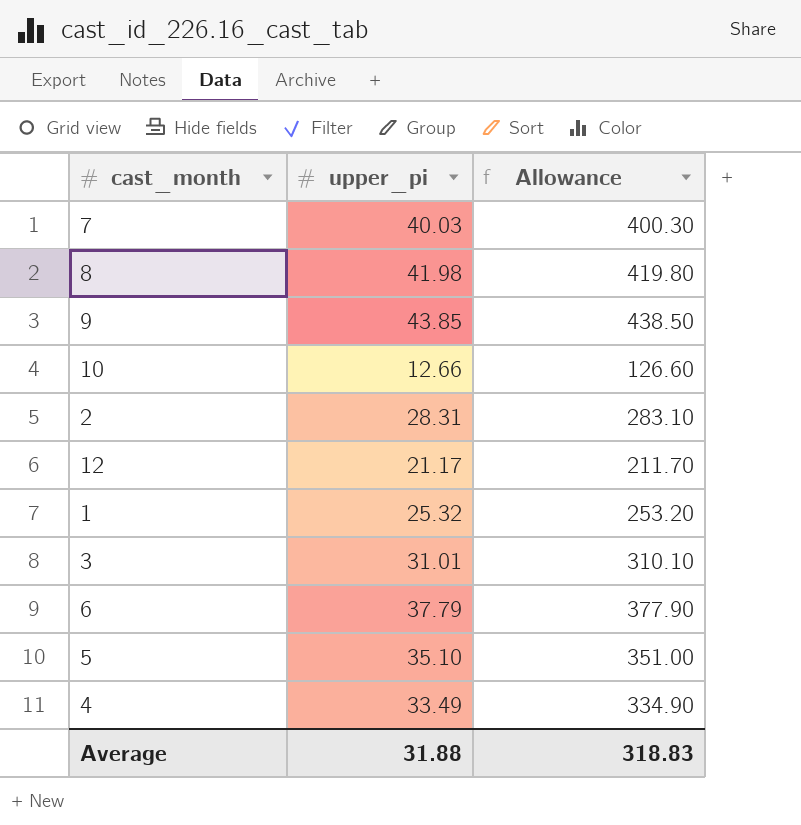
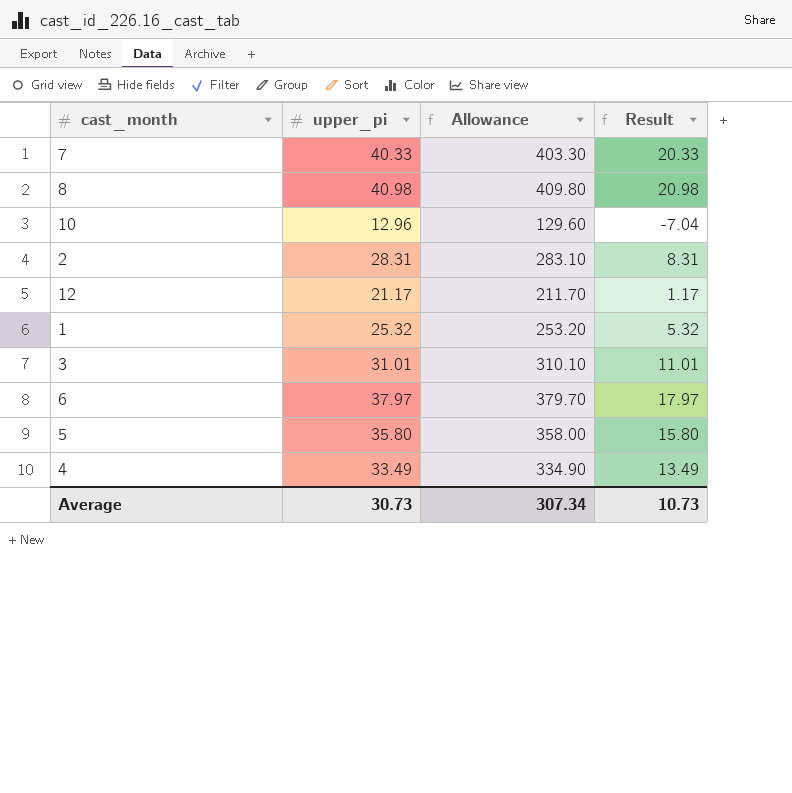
column Result | formula: none -> [upper_pi] - 20
row 9: 43.85 | 438.50 -> none
7 | upper_pi: 40.03 -> 40.33
7 | Allowance: 400.30 -> 403.30
8 | upper_pi: 41.98 -> 40.98
8 | Allowance: 419.80 -> 409.80
10 | upper_pi: 12.66 -> 12.96
10 | Allowance: 126.60 -> 129.60
6 | upper_pi: 37.79 -> 37.97
6 | Allowance: 377.90 -> 379.70
5 | upper_pi: 35.10 -> 35.80
5 | Allowance: 351.00 -> 358.00
Average | upper_pi: 31.88 -> 30.73
Average | Allowance: 318.83 -> 307.34

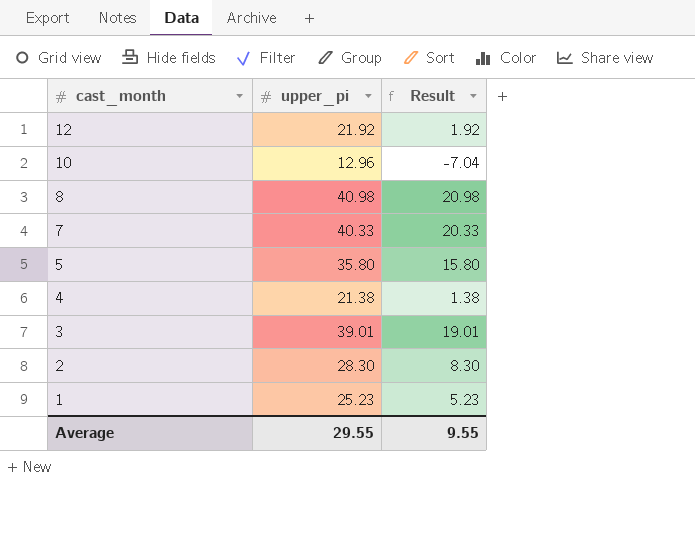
row order: none -> cast_month descending
column Allowance | formula: [upper_pi] * 10 -> none
row 6: 37.97 | 379.70 | 17.97 -> none
12 | upper_pi: 21.17 -> 21.92
12 | Result: 1.17 -> 1.92
4 | upper_pi: 33.49 -> 21.38
4 | Result: 13.49 -> 1.38
3 | upper_pi: 31.01 -> 39.01
3 | Result: 11.01 -> 19.01
2 | upper_pi: 28.31 -> 28.30
2 | Result: 8.31 -> 8.30
1 | upper_pi: 25.32 -> 25.23
1 | Result: 5.32 -> 5.23
Average | upper_pi: 30.73 -> 29.55
Average | Result: 10.73 -> 9.55

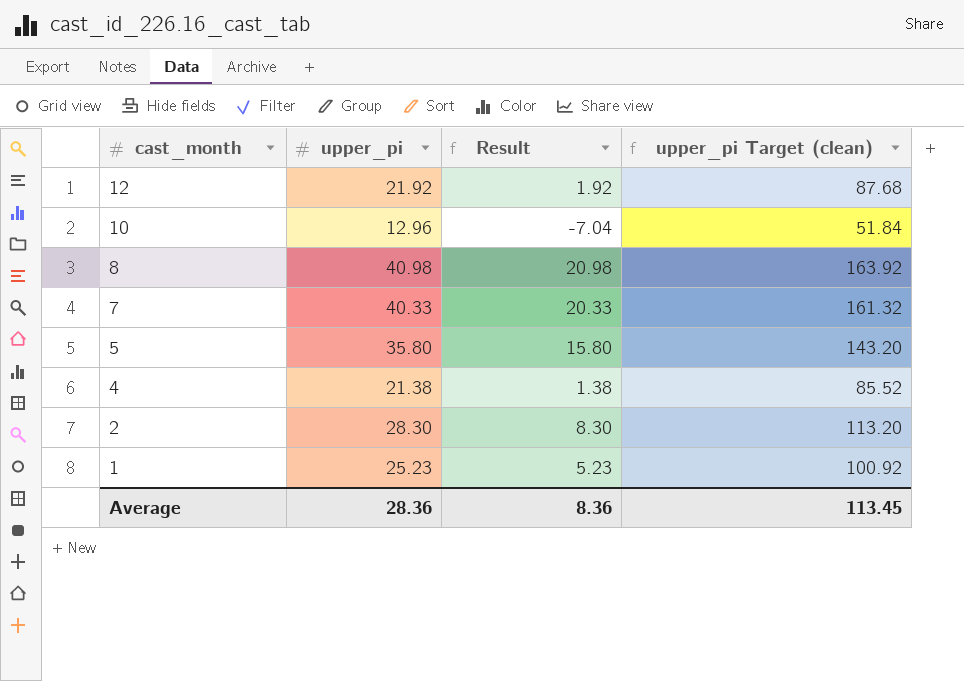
column upper_pi Target (clean) | formula: none -> [upper_pi] * 4
row 3: 39.01 | 19.01 -> none
Average | upper_pi: 29.55 -> 28.36
Average | Result: 9.55 -> 8.36

